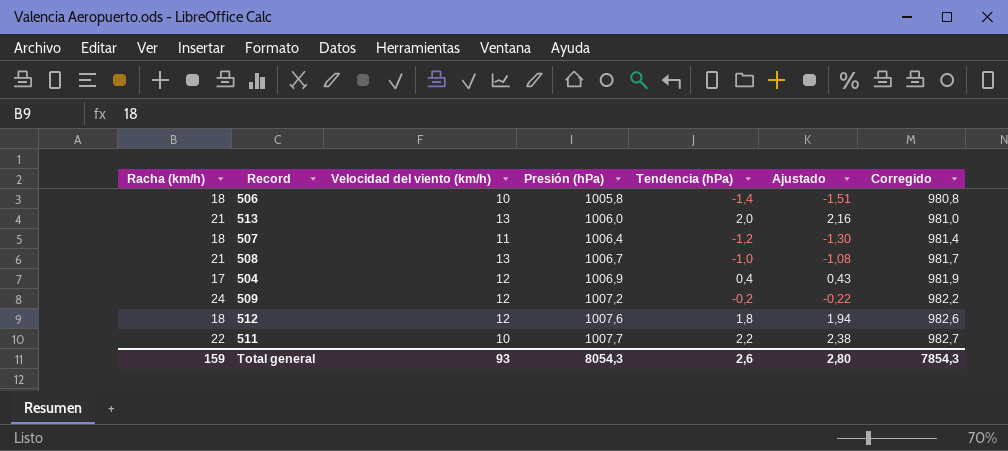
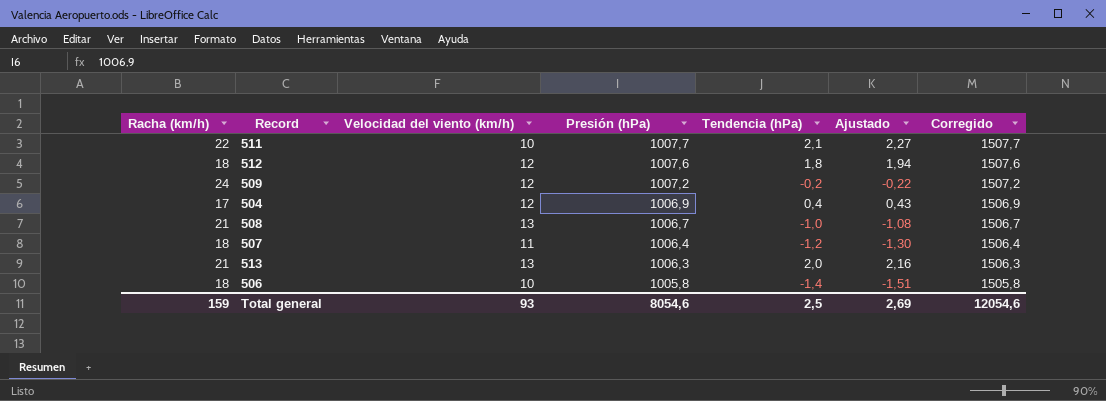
row order: Presión (hPa) ascending -> Presión (hPa) descending
column Corregido | formula: [Presión (hPa)] - 25 -> [Presión (hPa)] + 500
511 | Tendencia (hPa): 2,2 -> 2,1
511 | Ajustado: 2,38 -> 2,27
513 | Presión (hPa): 1006,0 -> 1006,3
Total general | Presión (hPa): 8054,3 -> 8054,6
Total general | Tendencia (hPa): 2,6 -> 2,5
Total general | Ajustado: 2,80 -> 2,69
Total general | Corregido: 7854,3 -> 12054,6

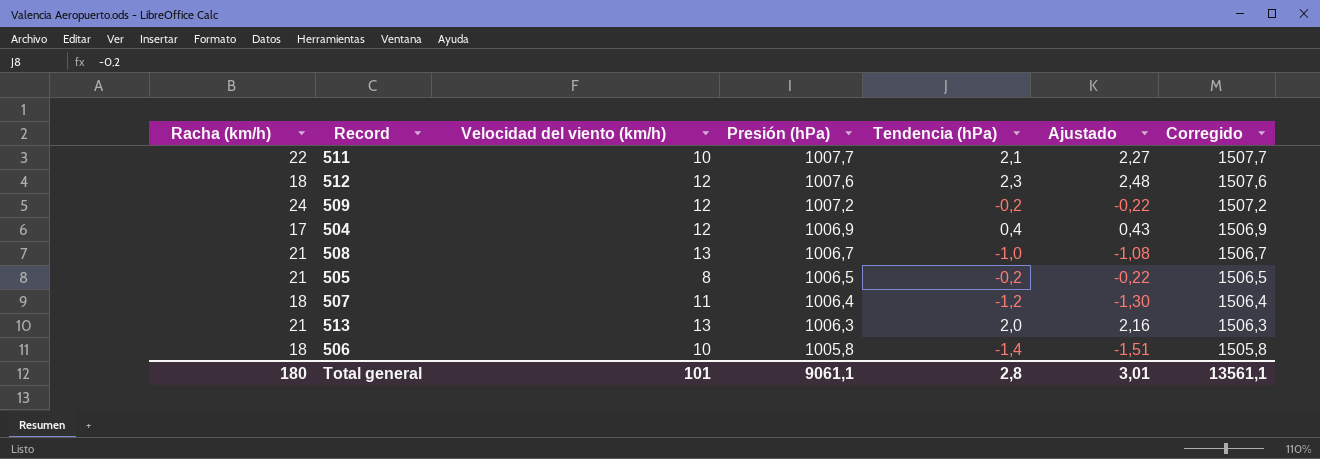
512 | Tendencia (hPa): 1,8 -> 2,3
512 | Ajustado: 1,94 -> 2,48
row 505: none -> 21 | 8 | 1006,5 | -0,2 | -0,22 | 1506,5
Total general | Racha (km/h): 159 -> 180
Total general | Velocidad del viento (km/h): 93 -> 101
Total general | Presión (hPa): 8054,6 -> 9061,1
Total general | Tendencia (hPa): 2,5 -> 2,8
Total general | Ajustado: 2,69 -> 3,01
Total general | Corregido: 12054,6 -> 13561,1

